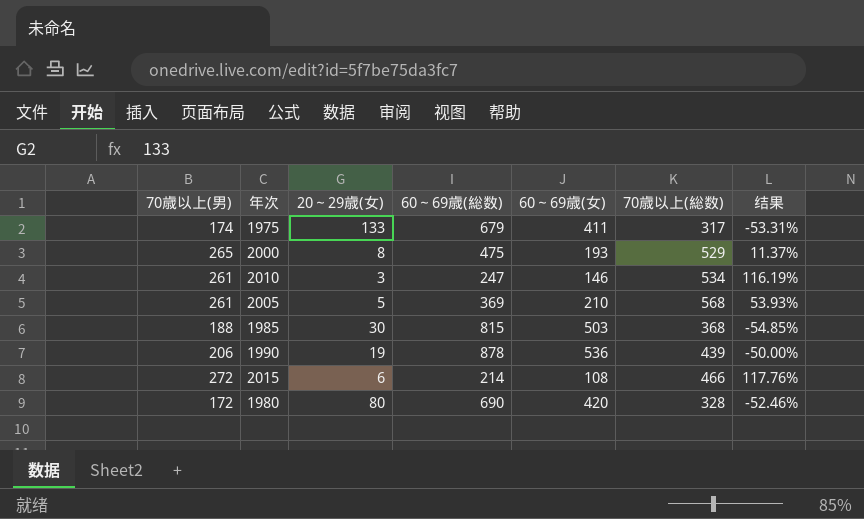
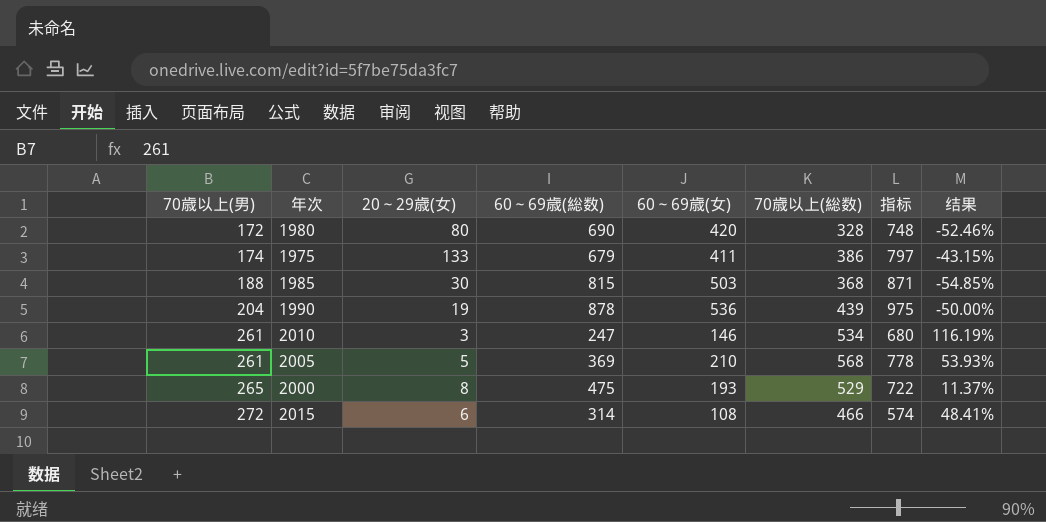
row order: none -> 70歳以上(男) ascending
column 指标 | formula: none -> [60～69歳(女)] + [70歳以上(総数)]
1975 | 70歳以上(総数): 317 -> 386
1975 | 结果: -53.31% -> -43.15%
1990 | 70歳以上(男): 206 -> 204
2015 | 60～69歳(総数): 214 -> 314
2015 | 结果: 117.76% -> 48.41%

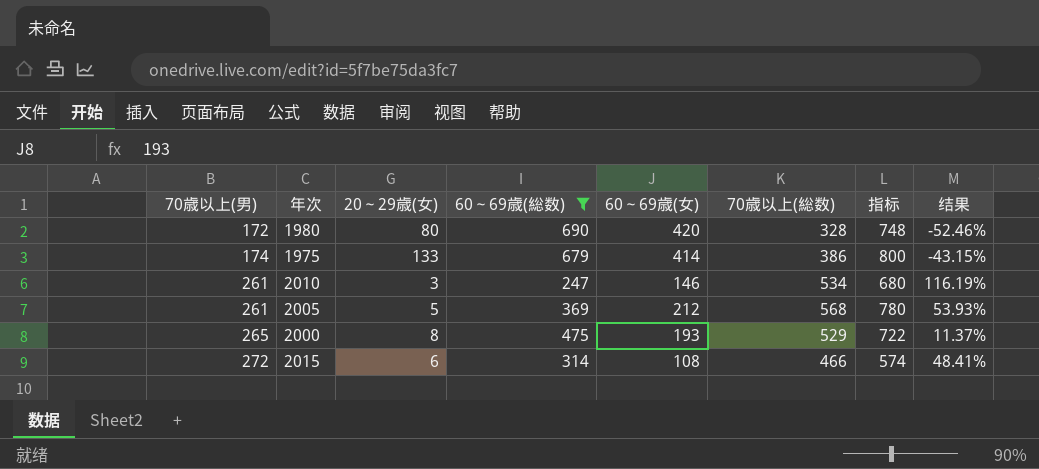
filter: none -> 60～69歳(総数) <= 690
1975 | 60～69歳(女): 411 -> 414
1975 | 指标: 797 -> 800
2005 | 60～69歳(女): 210 -> 212
2005 | 指标: 778 -> 780

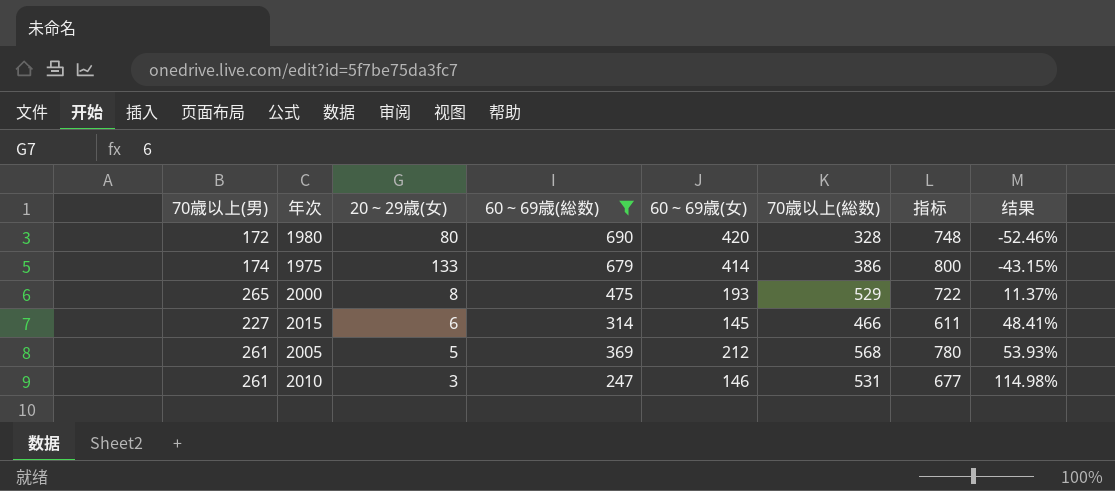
row order: 70歳以上(男) ascending -> 结果 ascending
2015 | 70歳以上(男): 272 -> 227
2015 | 60～69歳(女): 108 -> 145
2015 | 指标: 574 -> 611
2010 | 70歳以上(総数): 534 -> 531
2010 | 指标: 680 -> 677
2010 | 结果: 116.19% -> 114.98%

